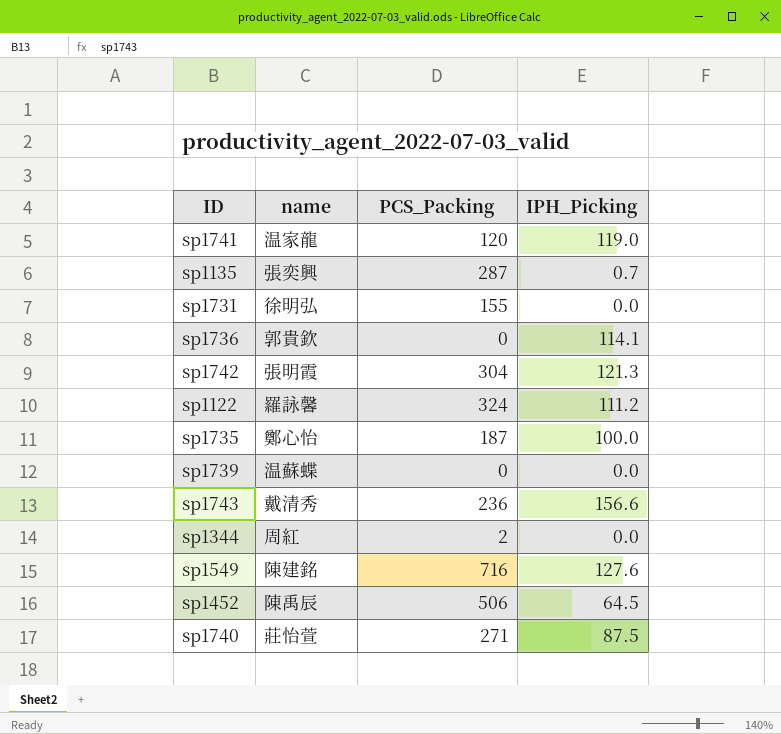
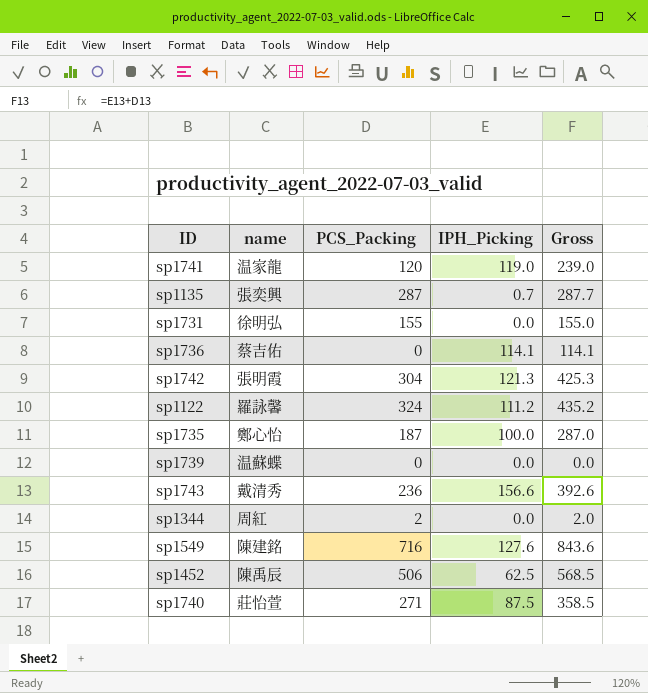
column Gross | formula: none -> [PCS_Packing] + [IPH_Picking]
sp1736 | name: 郭貴欽 -> 蔡吉佑
sp1452 | IPH_Picking: 64.5 -> 62.5

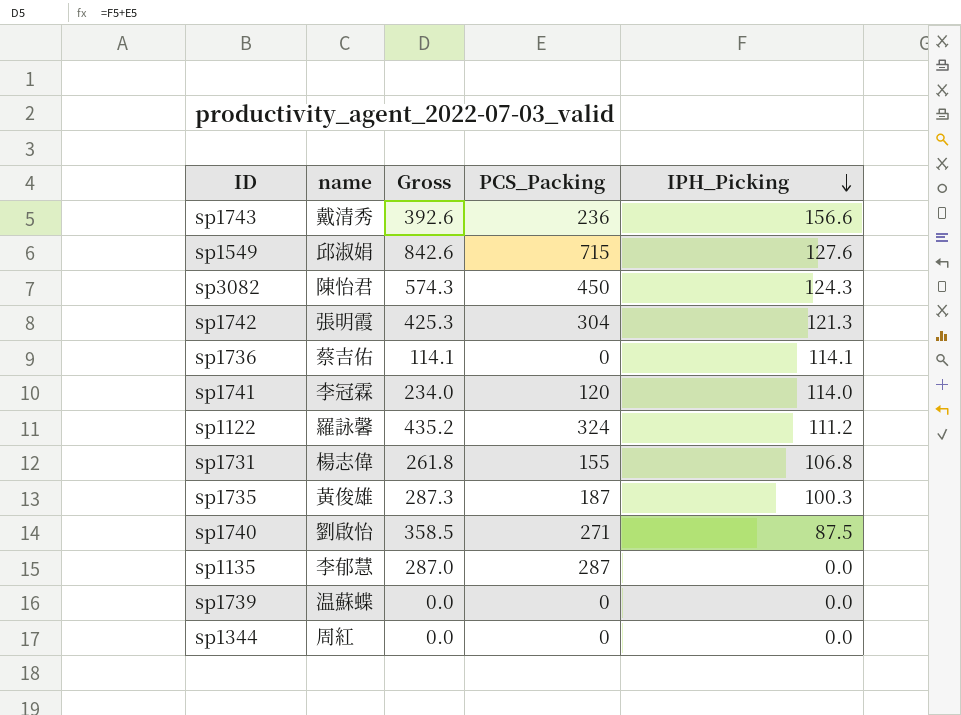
row order: none -> IPH_Picking descending
column Gross | position: 5 -> 3
row sp1452: 陳禹辰 | 506 | 62.5 | 568.5 -> none
sp1549 | name: 陳建銘 -> 邱淑娟
sp1549 | Gross: 843.6 -> 842.6
sp1549 | PCS_Packing: 716 -> 715
row sp3082: none -> 陳怡君 | 574.3 | 450 | 124.3
sp1741 | name: 温家龍 -> 李冠霖
sp1741 | Gross: 239.0 -> 234.0
sp1741 | IPH_Picking: 119.0 -> 114.0
sp1731 | name: 徐明弘 -> 楊志偉
sp1731 | Gross: 155.0 -> 261.8
sp1731 | IPH_Picking: 0.0 -> 106.8
sp1735 | name: 鄭心怡 -> 黃俊雄
sp1735 | Gross: 287.0 -> 287.3
sp1735 | IPH_Picking: 100.0 -> 100.3
sp1740 | name: 莊怡萱 -> 劉啟怡
sp1135 | name: 張奕興 -> 李郁慧
sp1135 | Gross: 287.7 -> 287.0
sp1135 | IPH_Picking: 0.7 -> 0.0
sp1344 | Gross: 2.0 -> 0.0
sp1344 | PCS_Packing: 2 -> 0

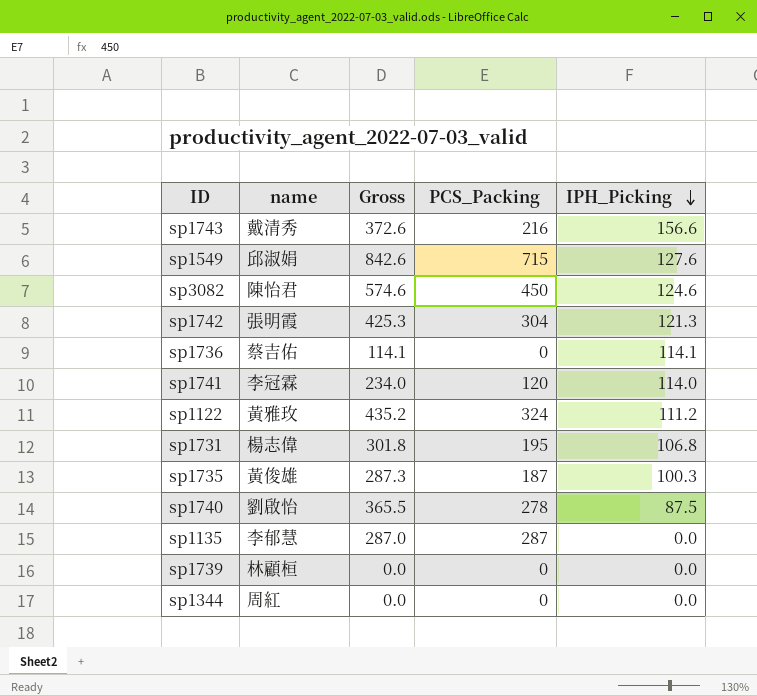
sp1743 | Gross: 392.6 -> 372.6
sp1743 | PCS_Packing: 236 -> 216
sp3082 | Gross: 574.3 -> 574.6
sp3082 | IPH_Picking: 124.3 -> 124.6
sp1122 | name: 羅詠馨 -> 黃雅玫
sp1731 | Gross: 261.8 -> 301.8
sp1731 | PCS_Packing: 155 -> 195
sp1740 | Gross: 358.5 -> 365.5
sp1740 | PCS_Packing: 271 -> 278
sp1739 | name: 温蘇蝶 -> 林顧桓

